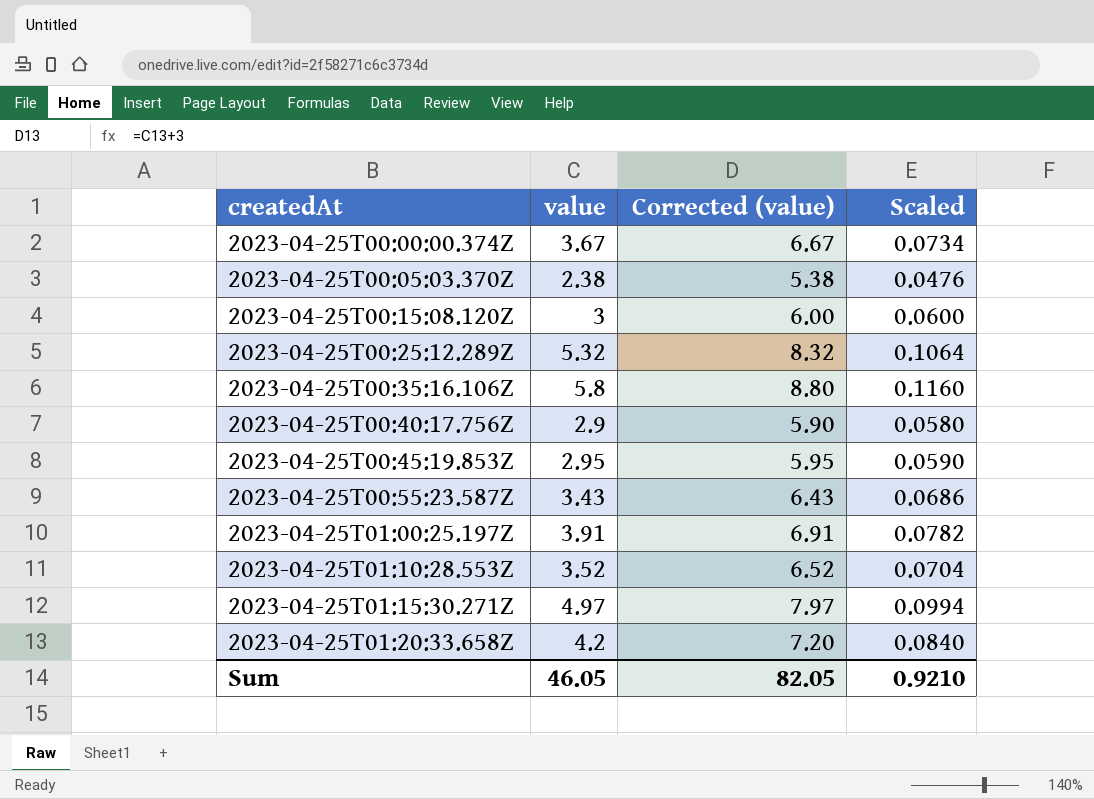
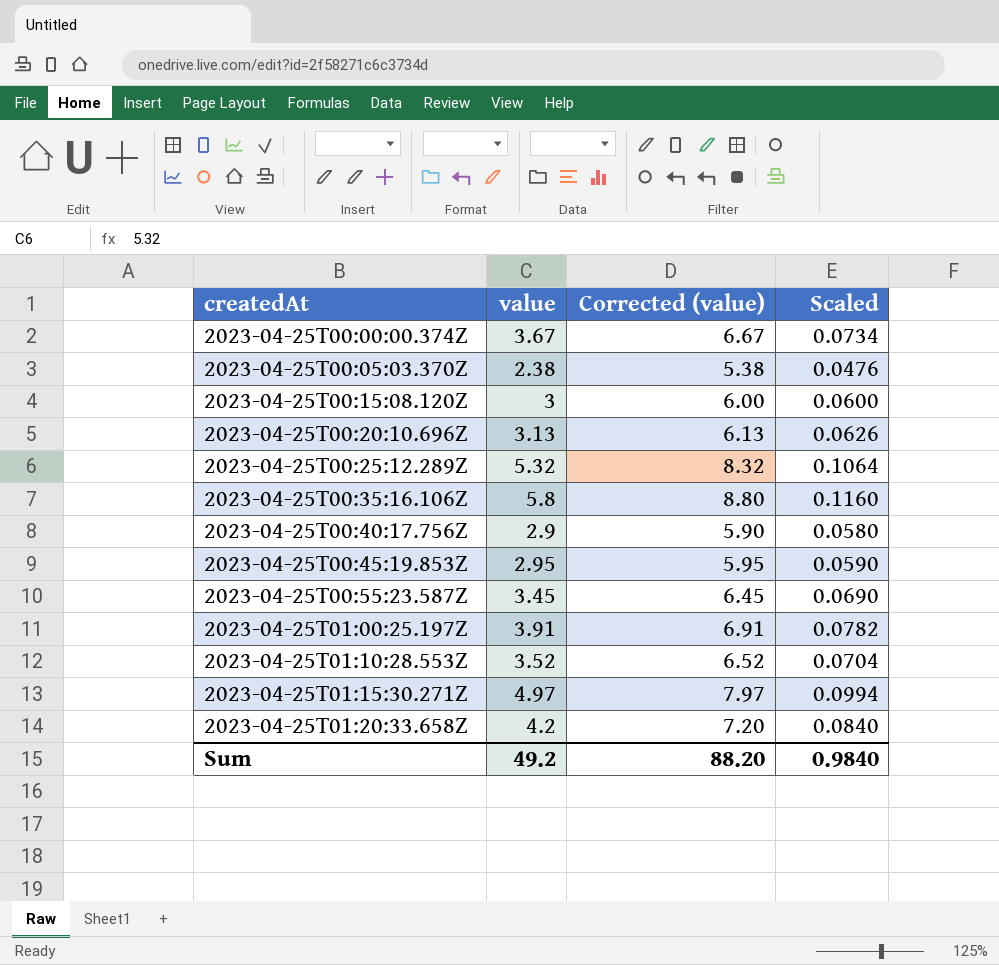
row 2023-04-25T00:20:10.696Z: none -> 3.13 | 6.13 | 0.0626
2023-04-25T00:55:23.587Z | value: 3.43 -> 3.45
2023-04-25T00:55:23.587Z | Corrected (value): 6.43 -> 6.45
2023-04-25T00:55:23.587Z | Scaled: 0.0686 -> 0.0690
Sum | value: 46.05 -> 49.2
Sum | Corrected (value): 82.05 -> 88.20
Sum | Scaled: 0.9210 -> 0.9840

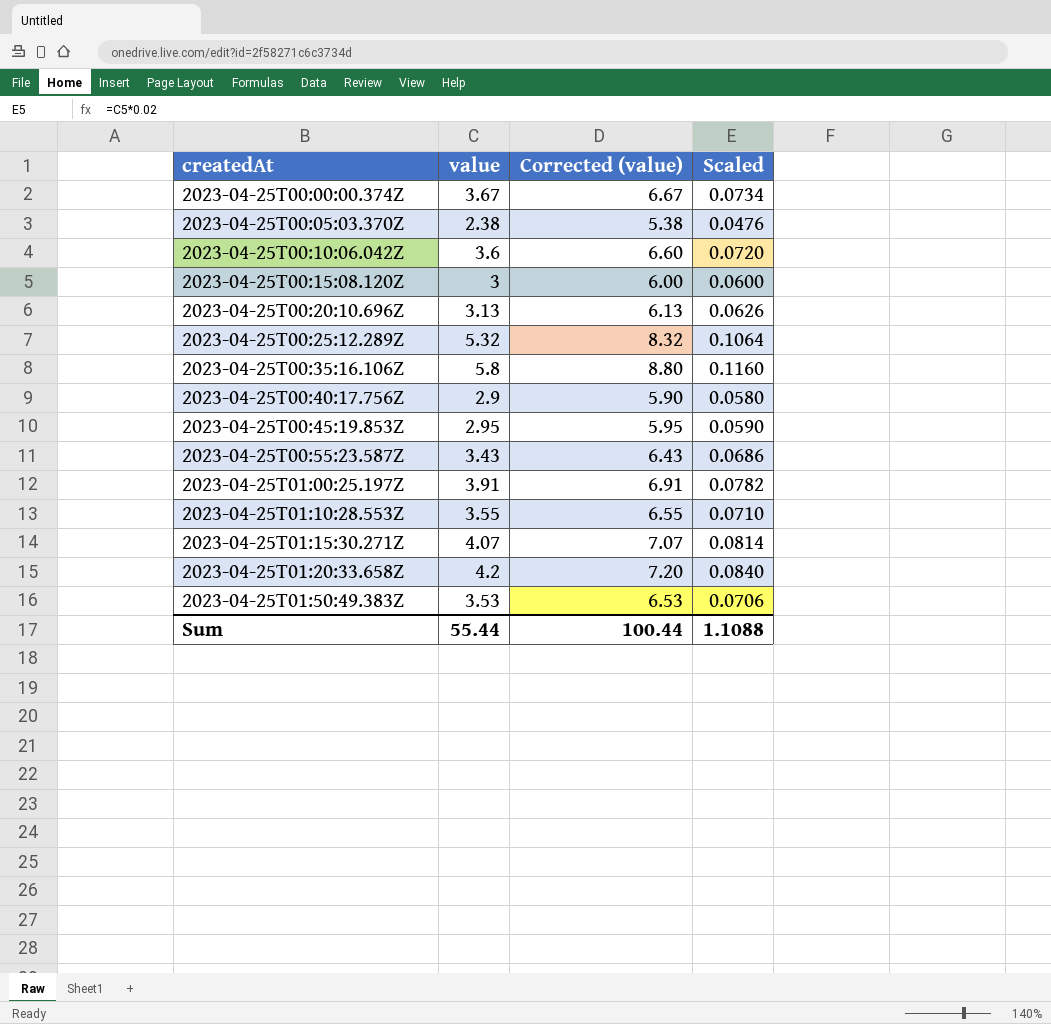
row 2023-04-25T00:10:06.042Z: none -> 3.6 | 6.60 | 0.0720
2023-04-25T00:55:23.587Z | value: 3.45 -> 3.43
2023-04-25T00:55:23.587Z | Corrected (value): 6.45 -> 6.43
2023-04-25T00:55:23.587Z | Scaled: 0.0690 -> 0.0686
2023-04-25T01:10:28.553Z | value: 3.52 -> 3.55
2023-04-25T01:10:28.553Z | Corrected (value): 6.52 -> 6.55
2023-04-25T01:10:28.553Z | Scaled: 0.0704 -> 0.0710
2023-04-25T01:15:30.271Z | value: 4.97 -> 4.07
2023-04-25T01:15:30.271Z | Corrected (value): 7.97 -> 7.07
2023-04-25T01:15:30.271Z | Scaled: 0.0994 -> 0.0814
row 2023-04-25T01:50:49.383Z: none -> 3.53 | 6.53 | 0.0706
Sum | value: 49.2 -> 55.44
Sum | Corrected (value): 88.20 -> 100.44
Sum | Scaled: 0.9840 -> 1.1088

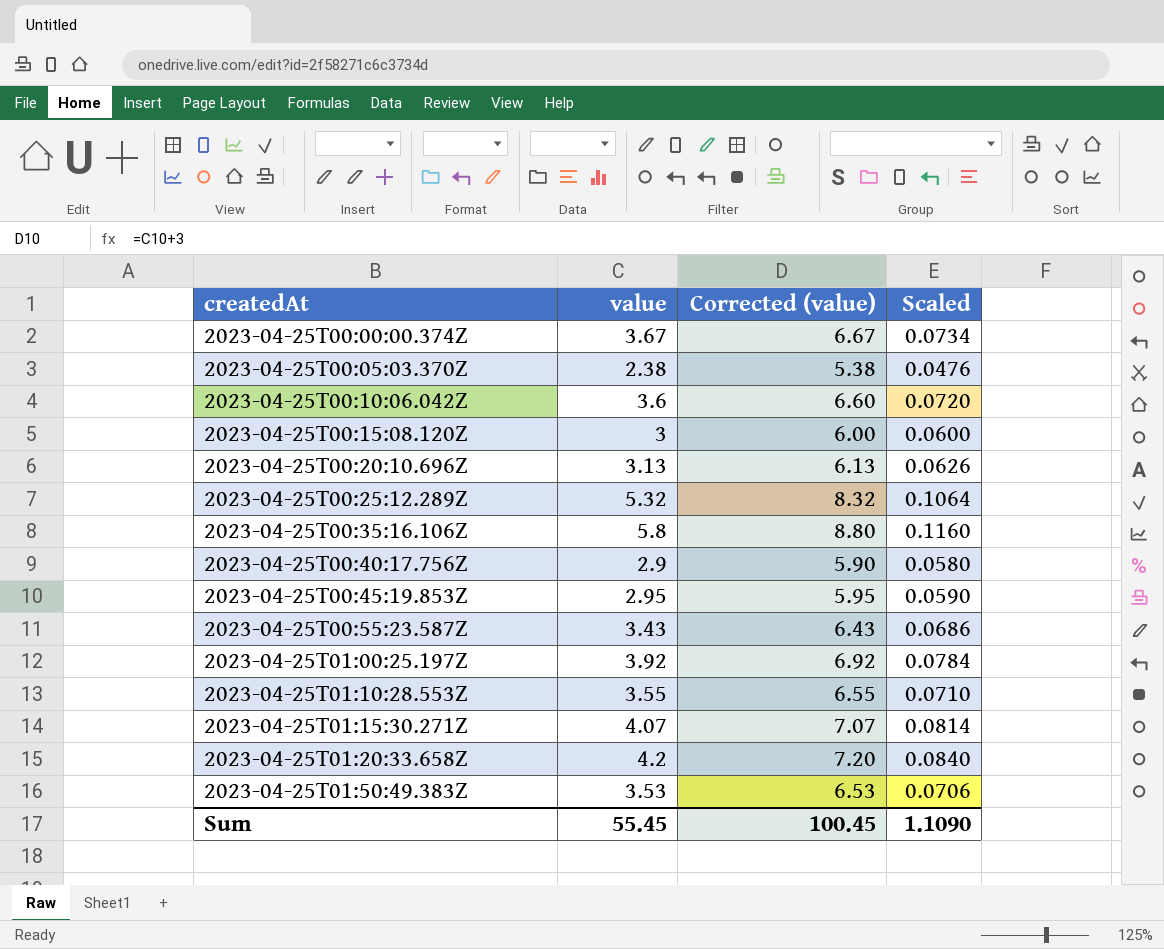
2023-04-25T01:00:25.197Z | value: 3.91 -> 3.92
2023-04-25T01:00:25.197Z | Corrected (value): 6.91 -> 6.92
2023-04-25T01:00:25.197Z | Scaled: 0.0782 -> 0.0784
Sum | value: 55.44 -> 55.45
Sum | Corrected (value): 100.44 -> 100.45
Sum | Scaled: 1.1088 -> 1.1090

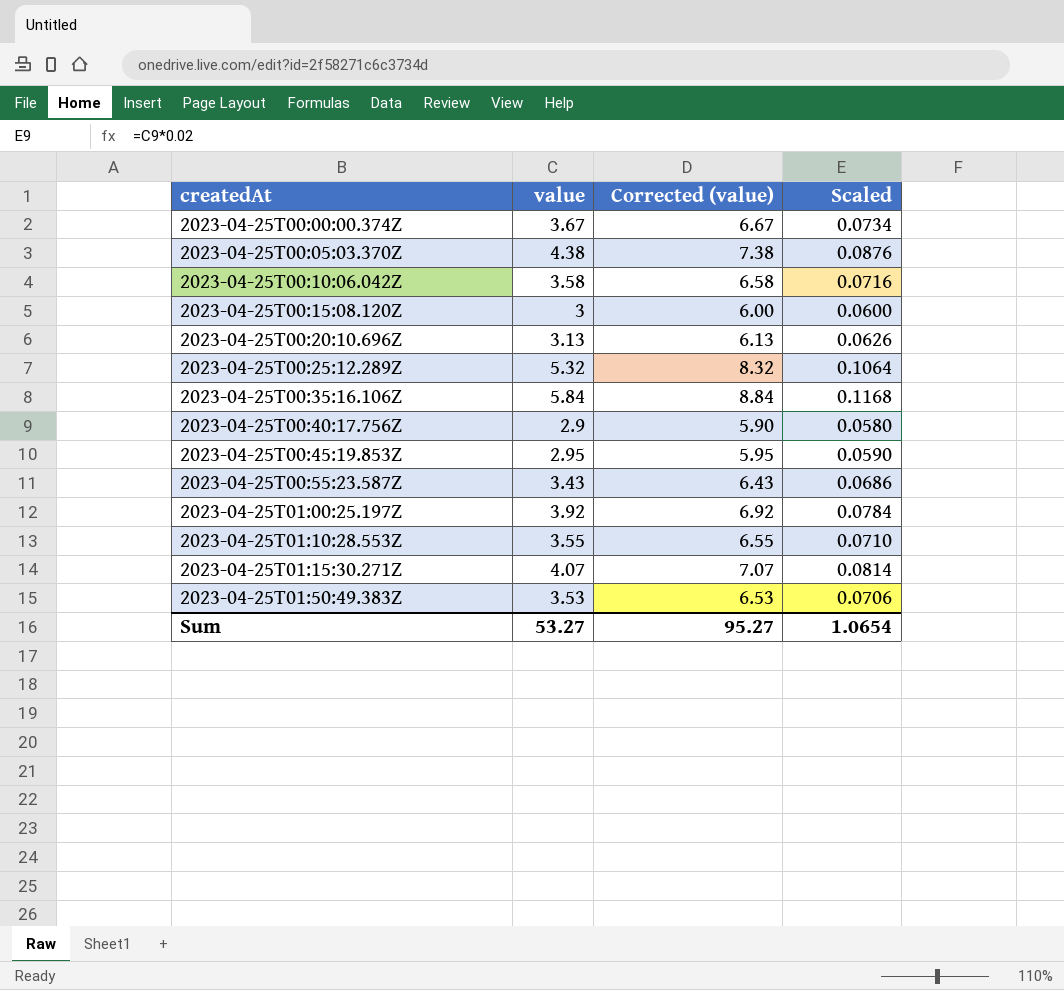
row 2023-04-25T01:20:33.658Z: 4.2 | 7.20 | 0.0840 -> none
2023-04-25T00:05:03.370Z | value: 2.38 -> 4.38
2023-04-25T00:05:03.370Z | Corrected (value): 5.38 -> 7.38
2023-04-25T00:05:03.370Z | Scaled: 0.0476 -> 0.0876
2023-04-25T00:10:06.042Z | value: 3.6 -> 3.58
2023-04-25T00:10:06.042Z | Corrected (value): 6.60 -> 6.58
2023-04-25T00:10:06.042Z | Scaled: 0.0720 -> 0.0716
2023-04-25T00:35:16.106Z | value: 5.8 -> 5.84
2023-04-25T00:35:16.106Z | Corrected (value): 8.80 -> 8.84
2023-04-25T00:35:16.106Z | Scaled: 0.1160 -> 0.1168
Sum | value: 55.45 -> 53.27
Sum | Corrected (value): 100.45 -> 95.27
Sum | Scaled: 1.1090 -> 1.0654

